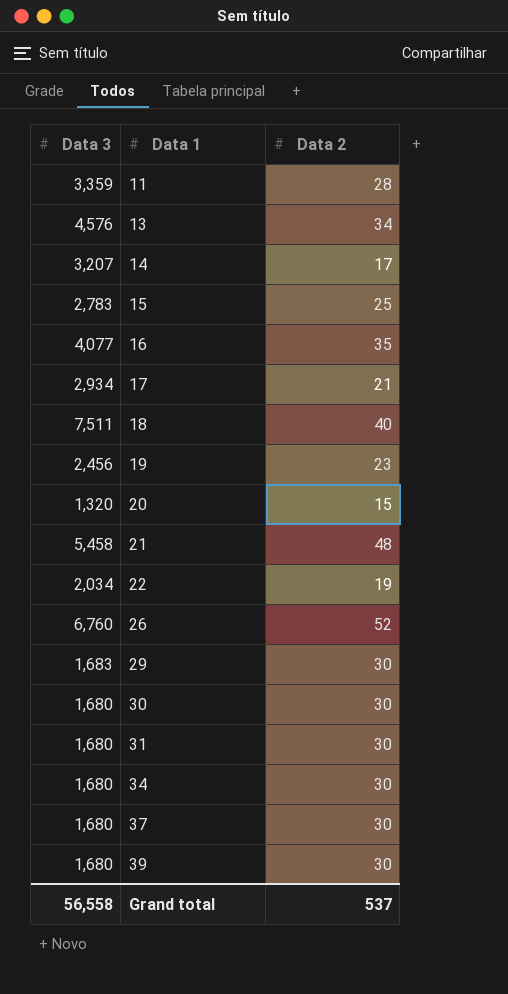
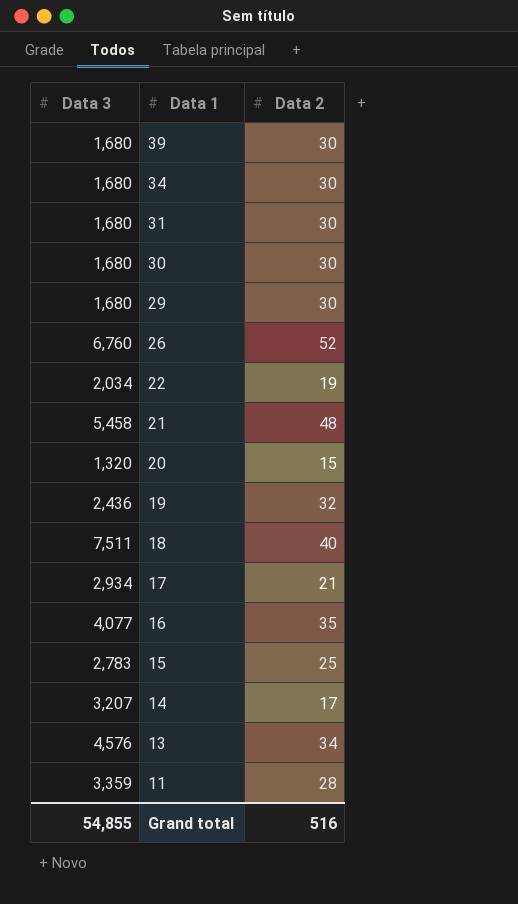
row order: Data 1 ascending -> Data 1 descending
row 37: 1,680 | 30 -> none
29 | Data 3: 1,683 -> 1,680
19 | Data 3: 2,456 -> 2,436
19 | Data 2: 23 -> 32
Grand total | Data 3: 56,558 -> 54,855
Grand total | Data 2: 537 -> 516

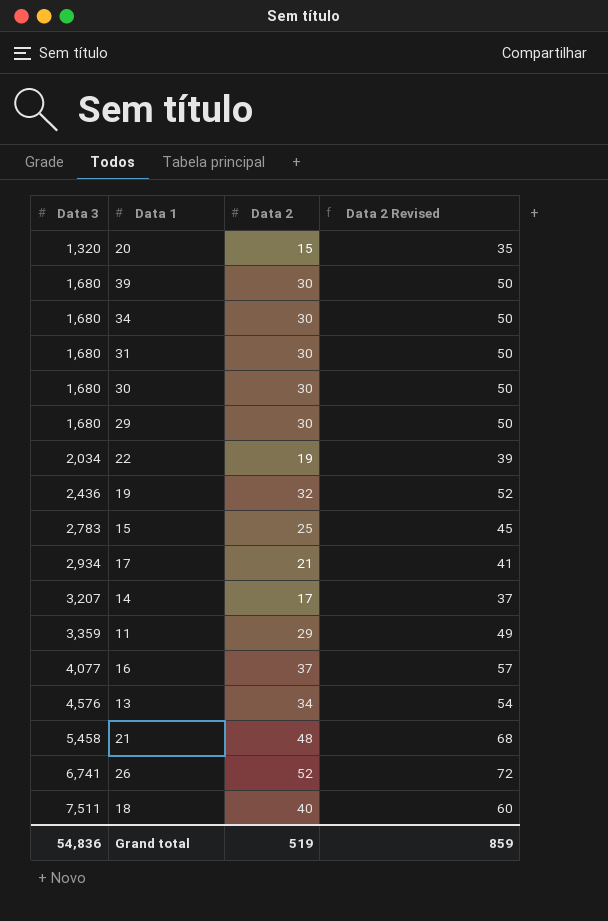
row order: Data 1 descending -> Data 3 ascending
column Data 2 Revised | formula: none -> [Data 2] + 20
11 | Data 2: 28 -> 29
16 | Data 2: 35 -> 37
26 | Data 3: 6,760 -> 6,741
Grand total | Data 3: 54,855 -> 54,836
Grand total | Data 2: 516 -> 519

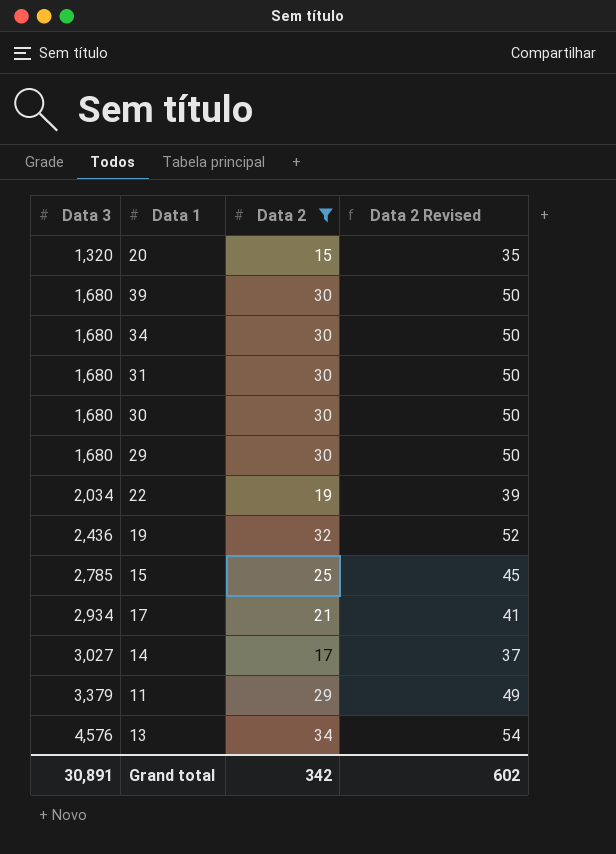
filter: none -> Data 2 <= 34
15 | Data 3: 2,783 -> 2,785
14 | Data 3: 3,207 -> 3,027
11 | Data 3: 3,359 -> 3,379
Grand total | Data 3: 54,836 -> 30,891
Grand total | Data 2: 519 -> 342
Grand total | Data 2 Revised: 859 -> 602

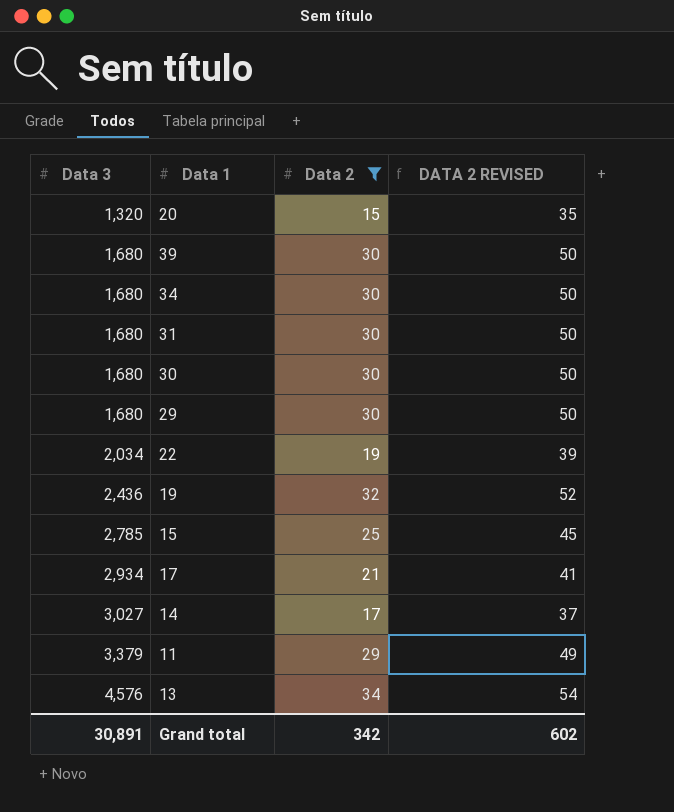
column name: Data 2 Revised -> DATA 2 REVISED

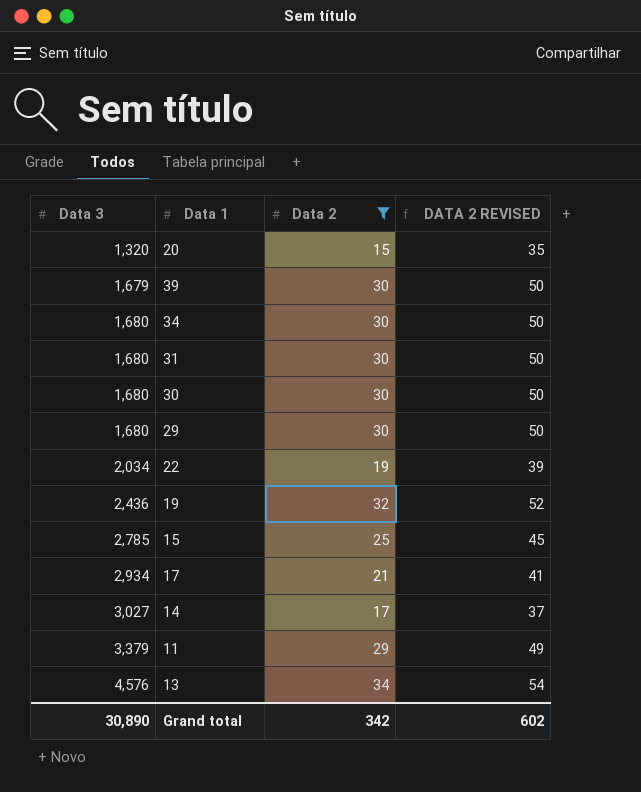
39 | Data 3: 1,680 -> 1,679
Grand total | Data 3: 30,891 -> 30,890

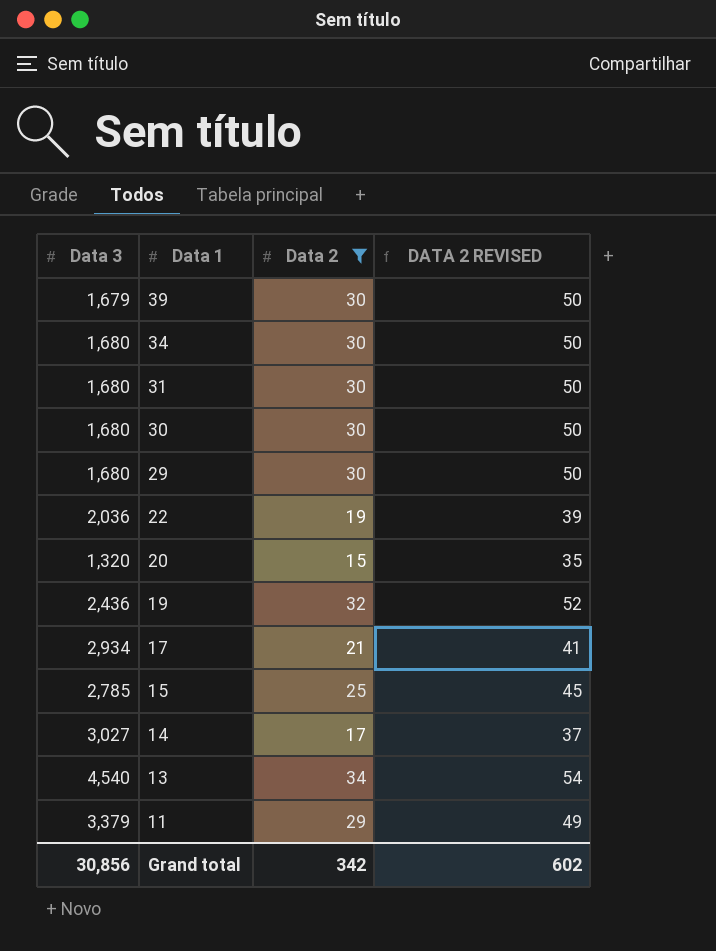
row order: Data 3 ascending -> Data 1 descending
22 | Data 3: 2,034 -> 2,036
13 | Data 3: 4,576 -> 4,540
Grand total | Data 3: 30,890 -> 30,856

